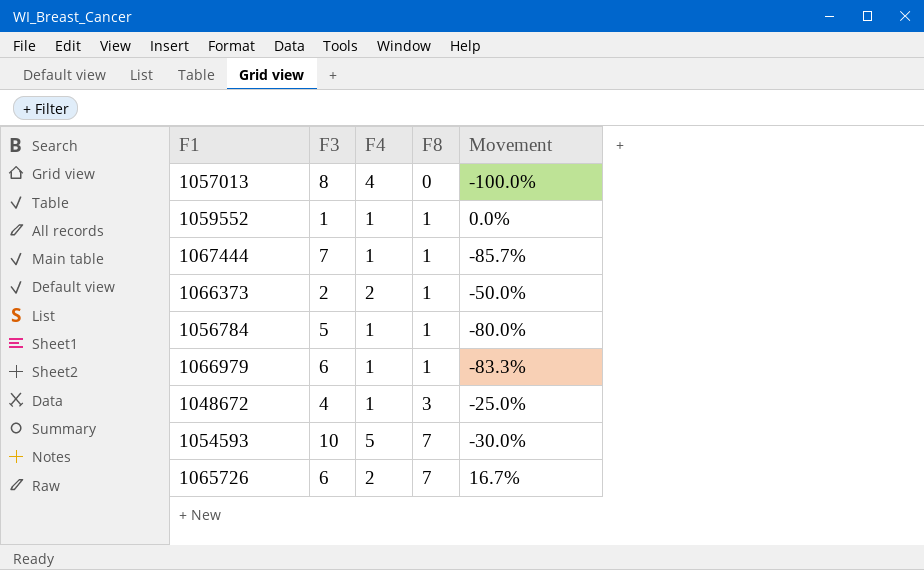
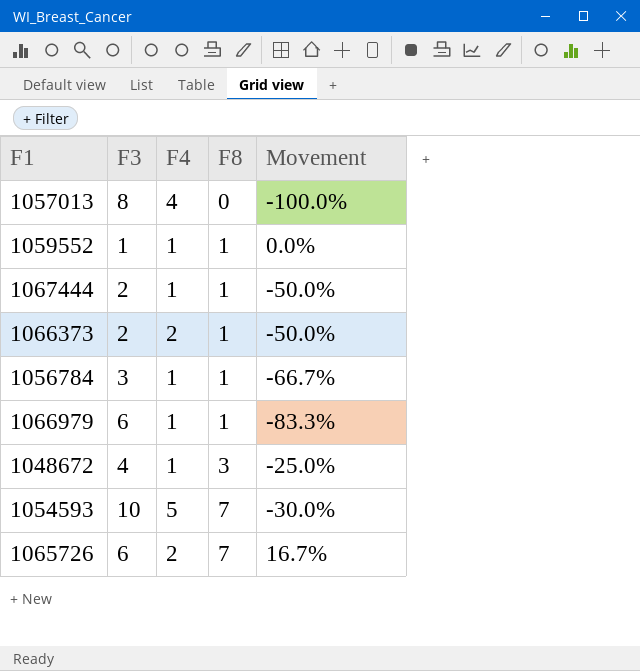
1067444 | F3: 7 -> 2
1067444 | Movement: -85.7% -> -50.0%
1056784 | F3: 5 -> 3
1056784 | Movement: -80.0% -> -66.7%

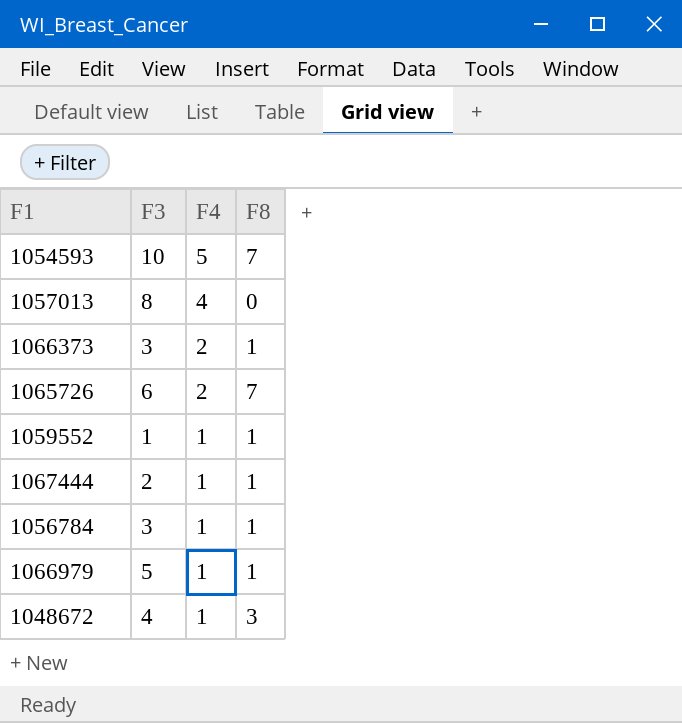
row order: F8 ascending -> F4 descending
column Movement | formula: ([F8] - [F3]) / [F3] -> none
1066373 | F3: 2 -> 3
1066979 | F3: 6 -> 5

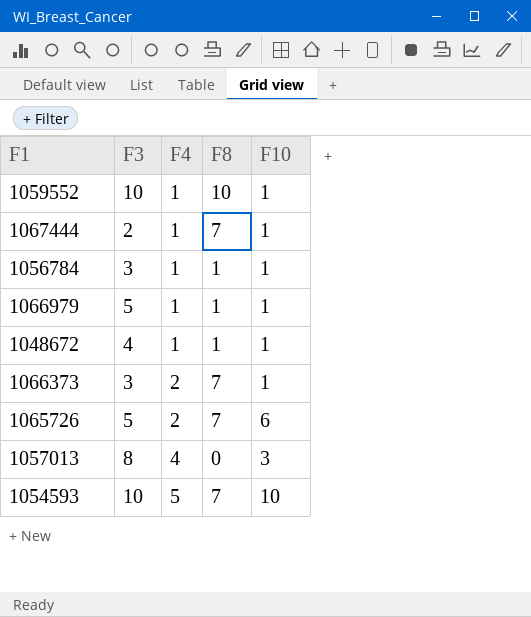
row order: F4 descending -> F4 ascending
column F10 | position: none -> 5
1059552 | F3: 1 -> 10
1059552 | F8: 1 -> 10
1067444 | F8: 1 -> 7
1048672 | F8: 3 -> 1
1066373 | F8: 1 -> 7
1065726 | F3: 6 -> 5

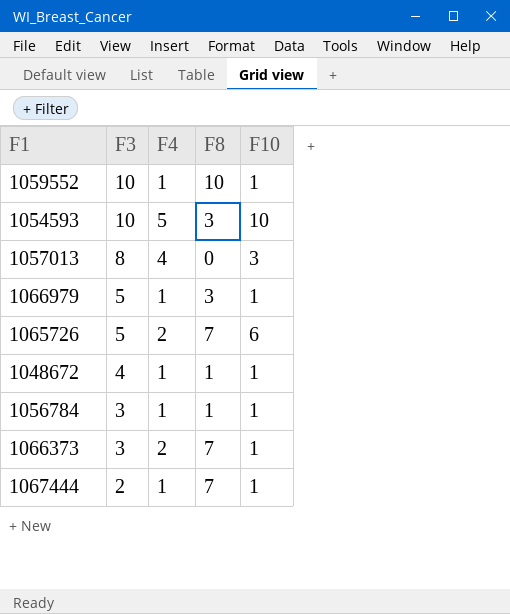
row order: F4 ascending -> F3 descending
1054593 | F8: 7 -> 3
1066979 | F8: 1 -> 3

